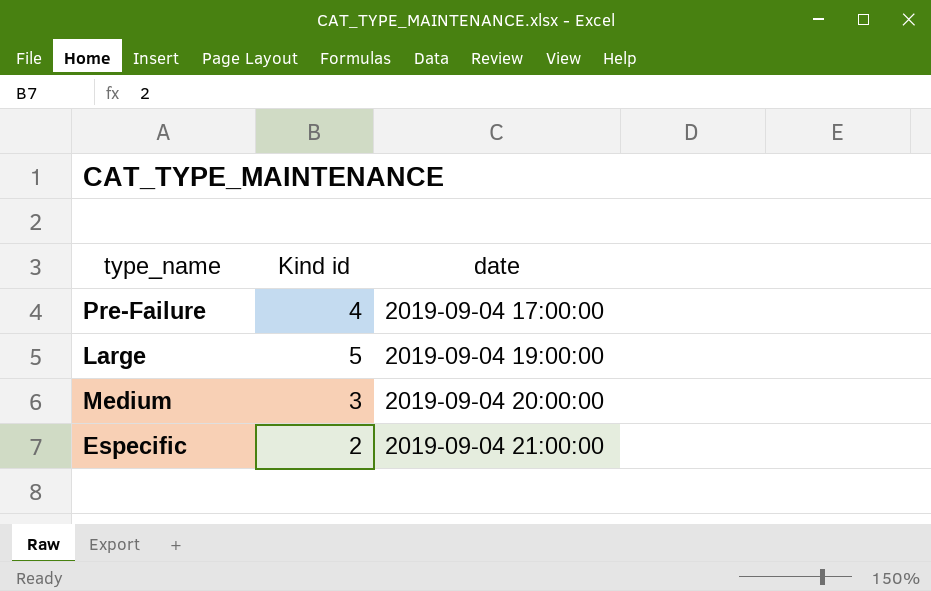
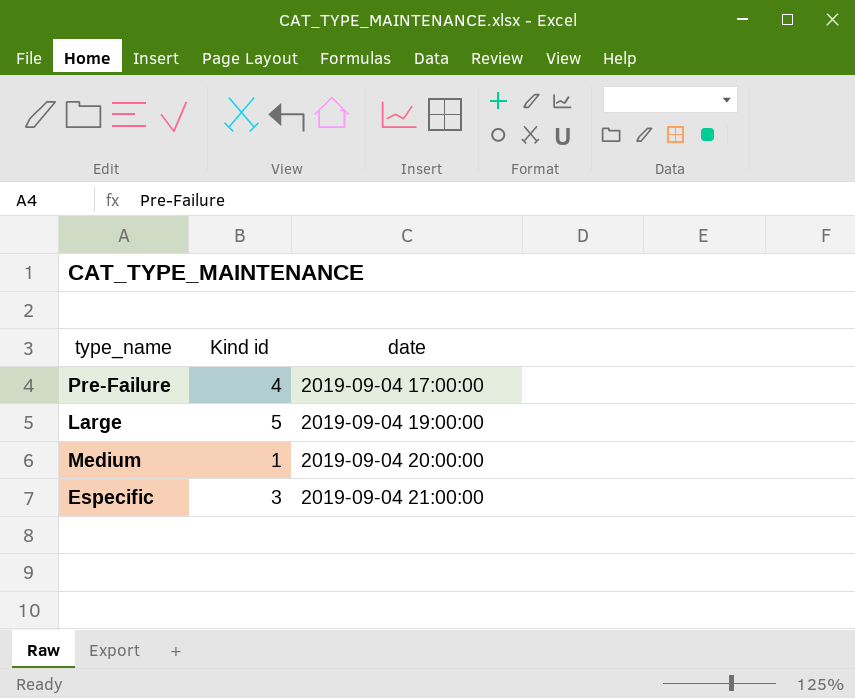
Medium | Kind id: 3 -> 1
Especific | Kind id: 2 -> 3

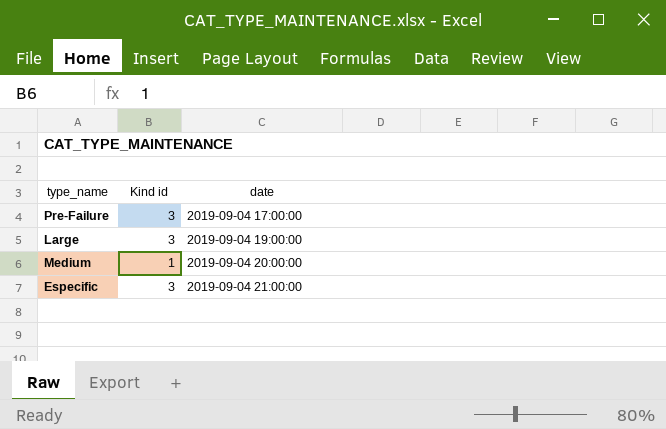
Pre-Failure | Kind id: 4 -> 3
Large | Kind id: 5 -> 3

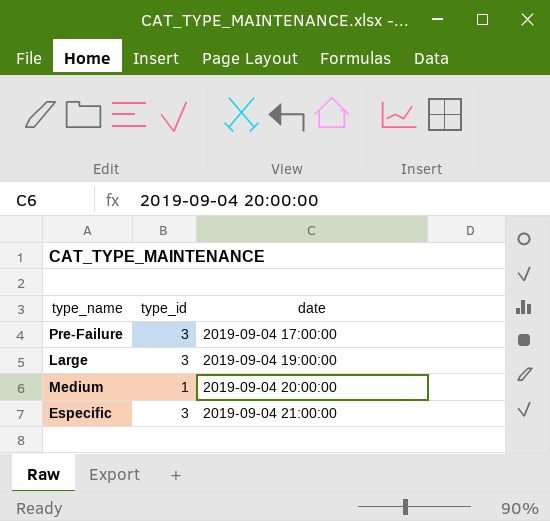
column name: Kind id -> type_id

